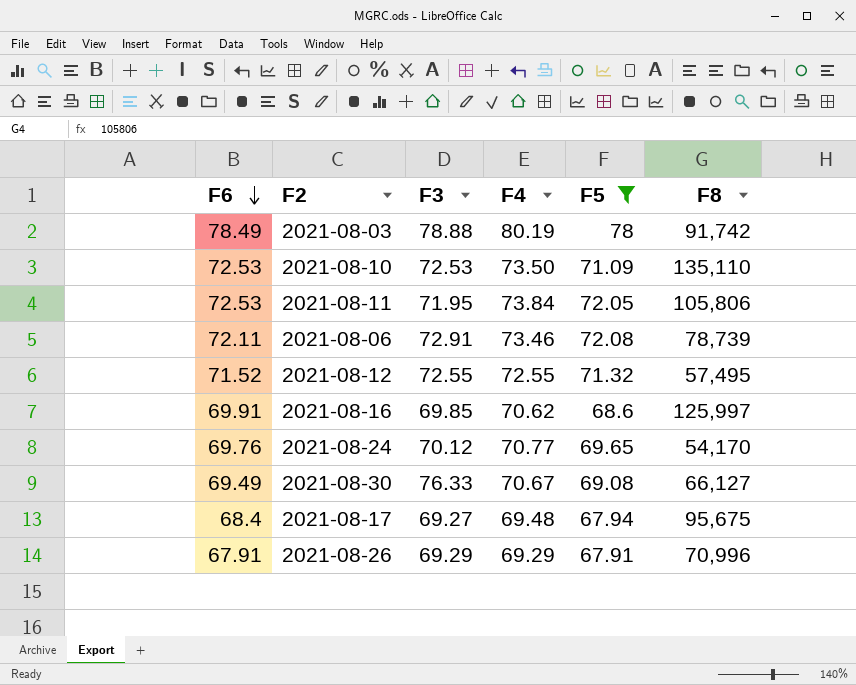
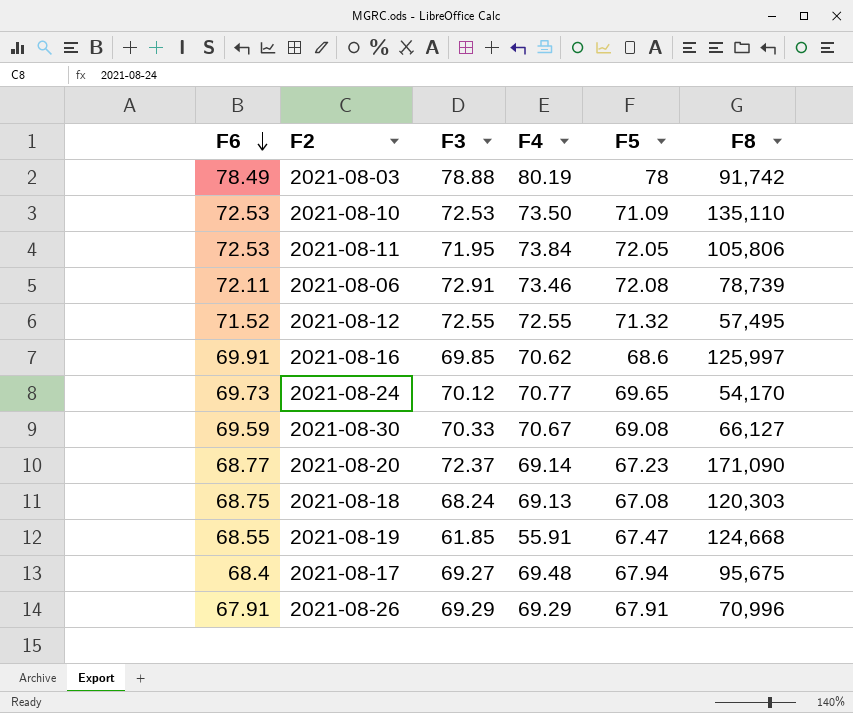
filter: F5 >= 67.91 -> none
2021-08-24 | F6: 69.76 -> 69.73
2021-08-30 | F6: 69.49 -> 69.59
2021-08-30 | F3: 76.33 -> 70.33

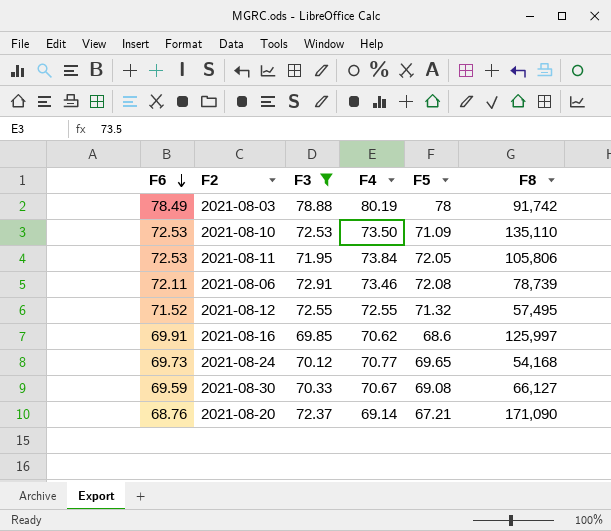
filter: none -> F3 >= 69.85
2021-08-24 | F8: 54,170 -> 54,168
2021-08-20 | F6: 68.77 -> 68.76
2021-08-20 | F5: 67.23 -> 67.21

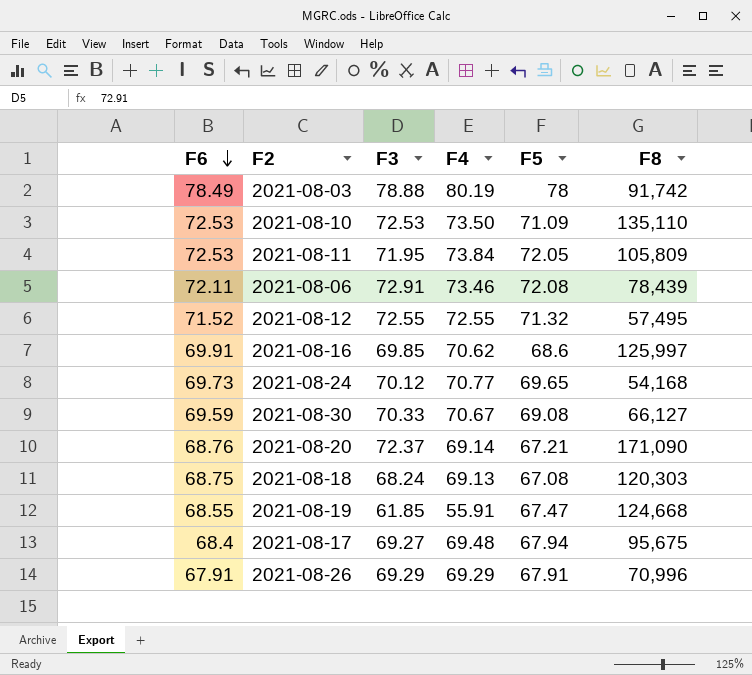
filter: F3 >= 69.85 -> none
2021-08-11 | F8: 105,806 -> 105,809
2021-08-06 | F8: 78,739 -> 78,439

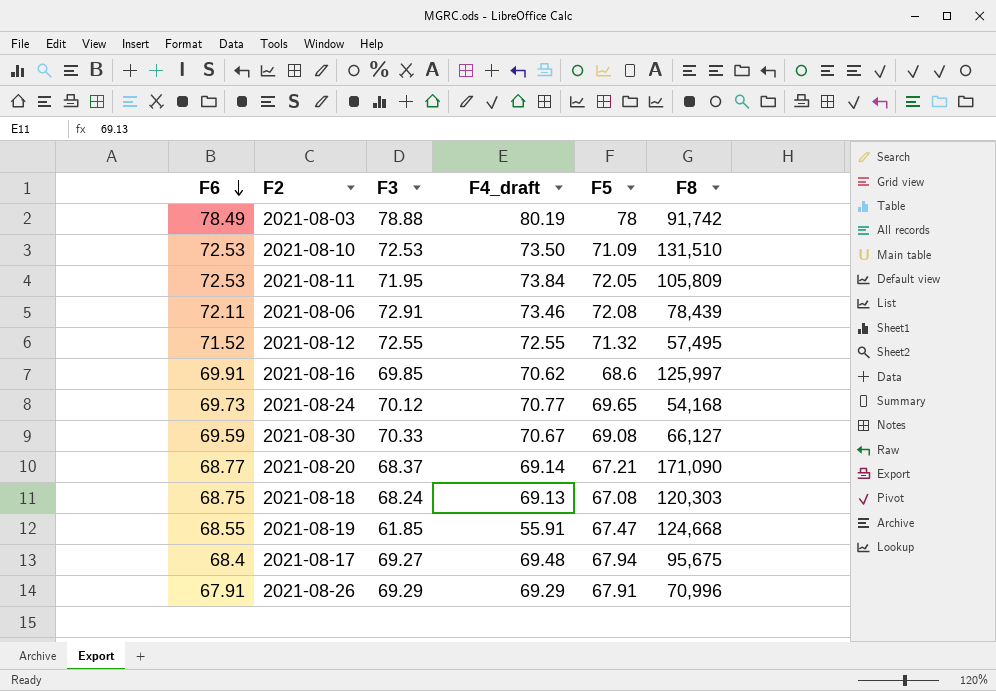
column name: F4 -> F4_draft
2021-08-10 | F8: 135,110 -> 131,510
2021-08-20 | F6: 68.76 -> 68.77
2021-08-20 | F3: 72.37 -> 68.37

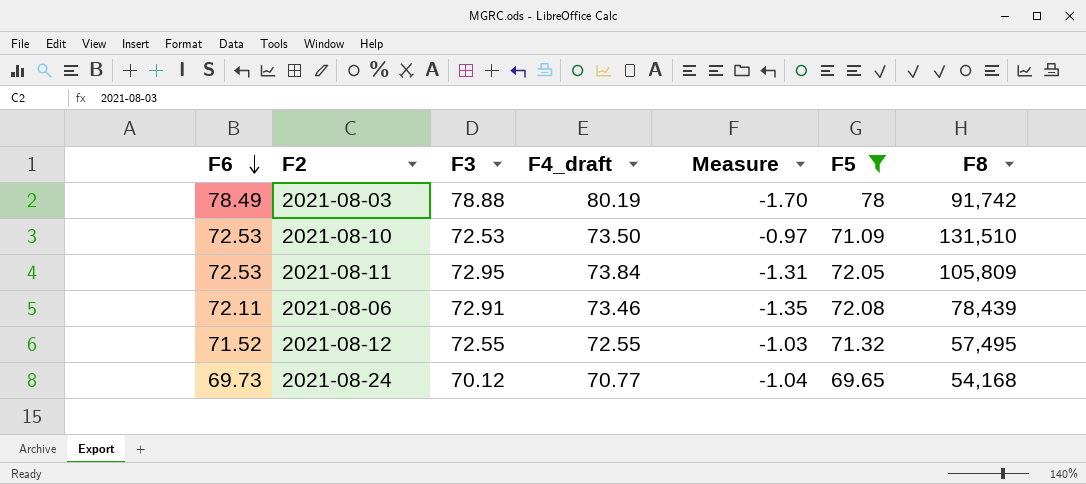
filter: none -> F5 >= 69.65
column Measure | formula: none -> [F6] - [F4_draft]
2021-08-11 | F3: 71.95 -> 72.95

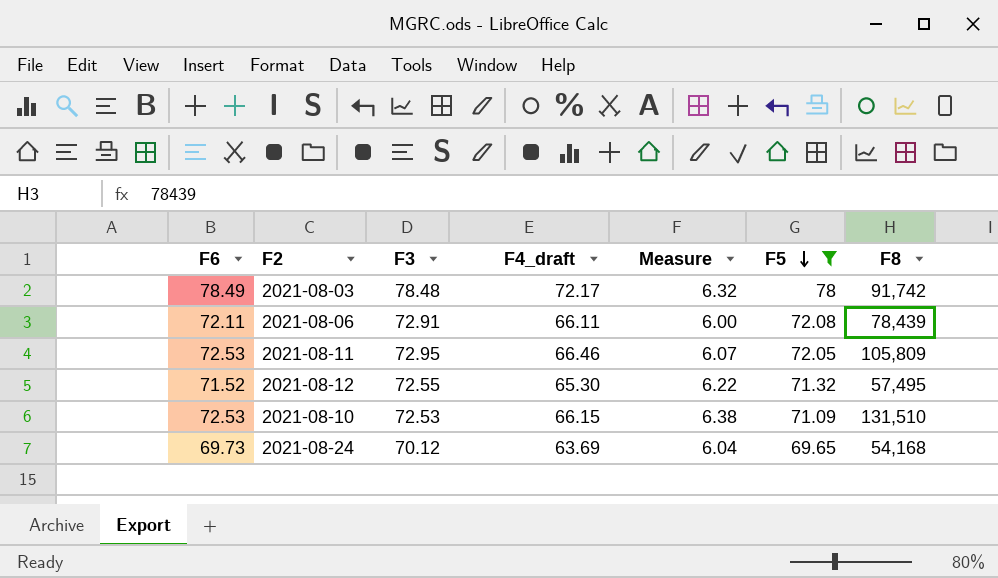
row order: F6 descending -> F5 descending
2021-08-03 | F3: 78.88 -> 78.48
2021-08-03 | F4_draft: 80.19 -> 72.17
2021-08-03 | Measure: -1.70 -> 6.32
2021-08-06 | F4_draft: 73.46 -> 66.11
2021-08-06 | Measure: -1.35 -> 6.00
2021-08-11 | F4_draft: 73.84 -> 66.46
2021-08-11 | Measure: -1.31 -> 6.07
2021-08-12 | F4_draft: 72.55 -> 65.30
2021-08-12 | Measure: -1.03 -> 6.22
2021-08-10 | F4_draft: 73.50 -> 66.15
2021-08-10 | Measure: -0.97 -> 6.38
2021-08-24 | F4_draft: 70.77 -> 63.69
2021-08-24 | Measure: -1.04 -> 6.04

